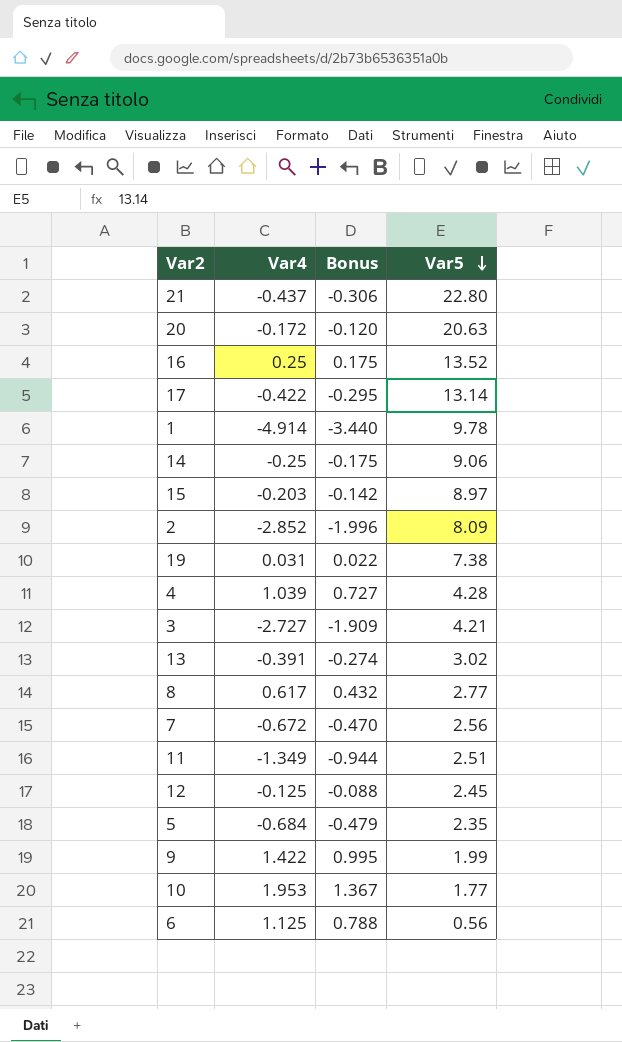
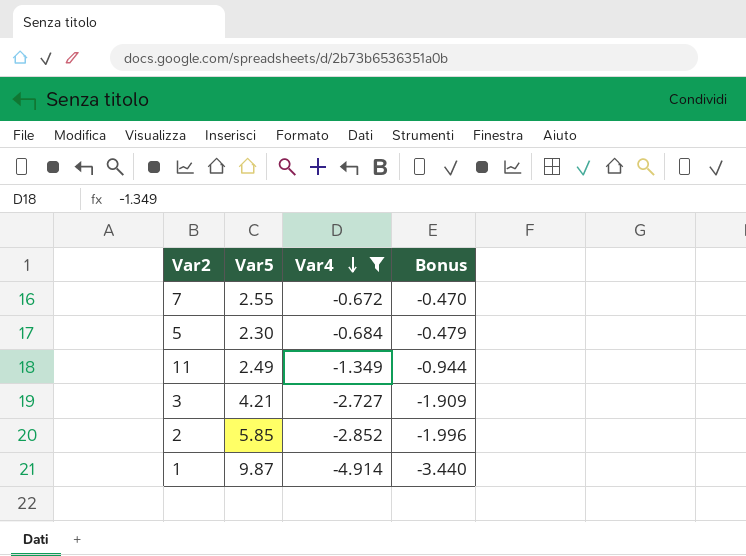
filter: none -> Var4 <= -0.672
row order: Var5 descending -> Var4 descending
column Var5 | position: 4 -> 2
7 | Var5: 2.56 -> 2.55
5 | Var5: 2.35 -> 2.30
11 | Var5: 2.51 -> 2.49
2 | Var5: 8.09 -> 5.85
1 | Var5: 9.78 -> 9.87

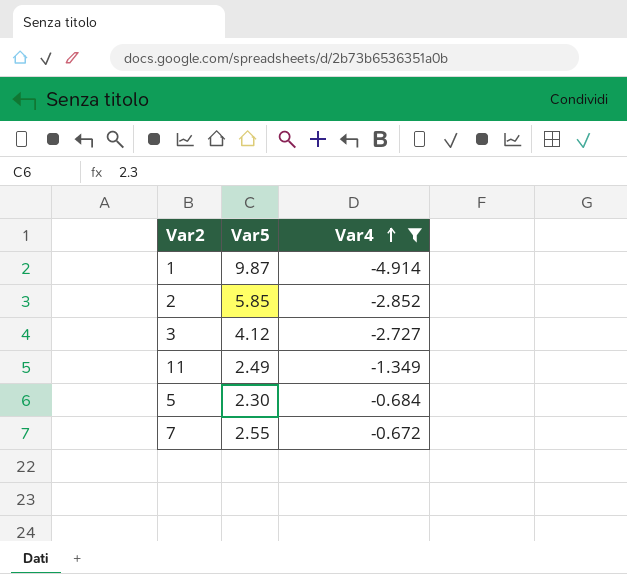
row order: Var4 descending -> Var4 ascending
column Bonus | formula: [Var4] * 0.7 -> none
3 | Var5: 4.21 -> 4.12

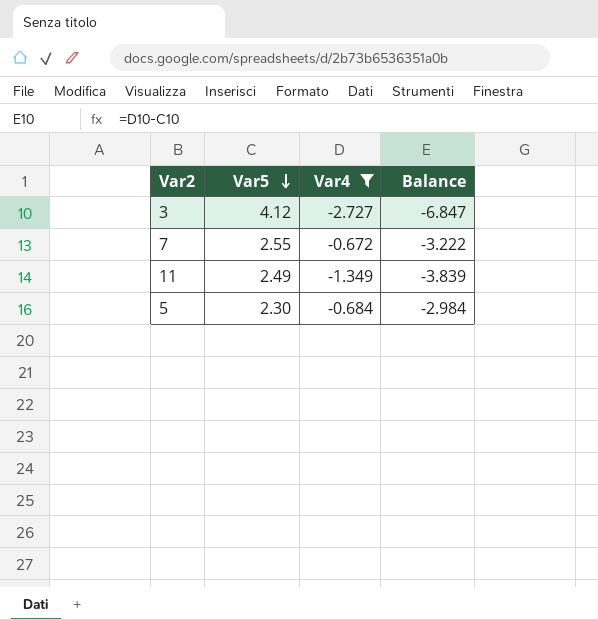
row order: Var4 ascending -> Var5 descending
column Balance | formula: none -> [Var4] - [Var5]
row 1: 9.87 | -4.914 -> none
row 2: 5.85 | -2.852 -> none

